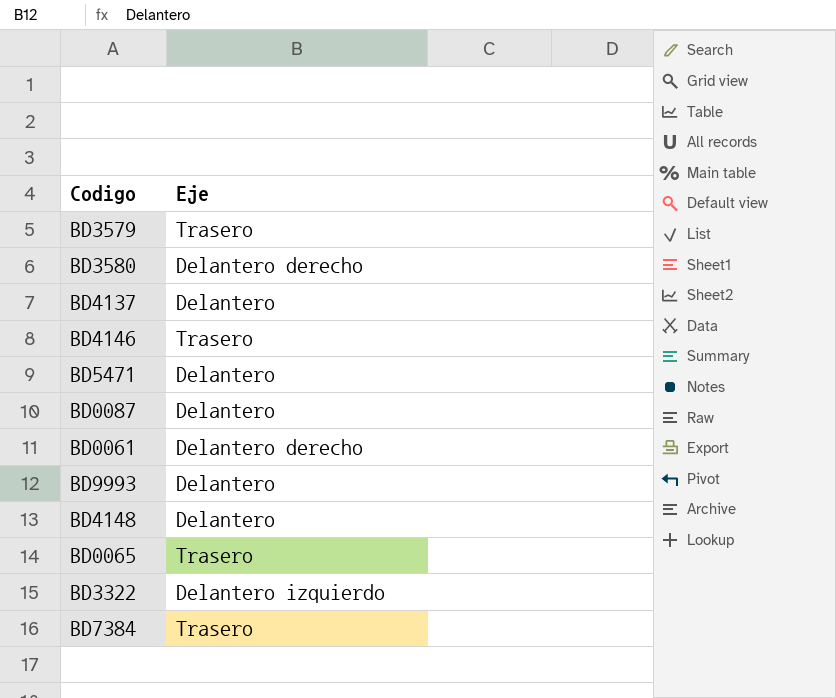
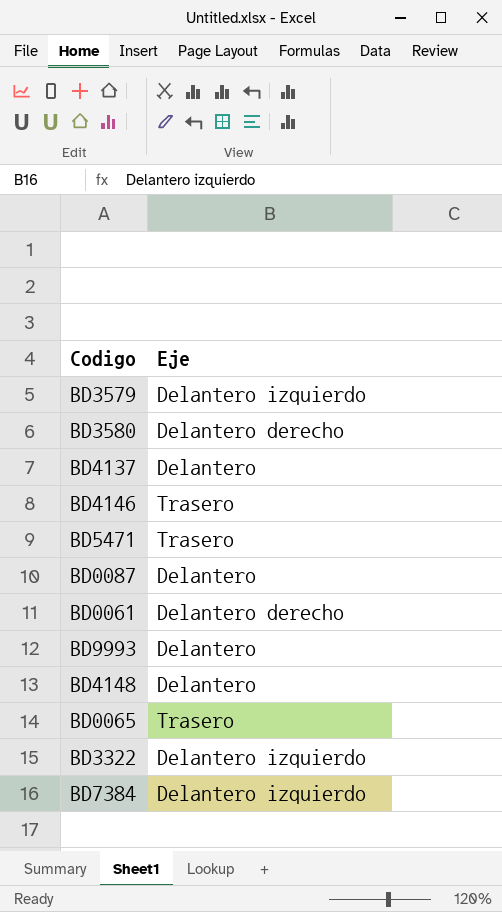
BD3579 | Eje: Trasero -> Delantero izquierdo
BD5471 | Eje: Delantero -> Trasero
BD7384 | Eje: Trasero -> Delantero izquierdo

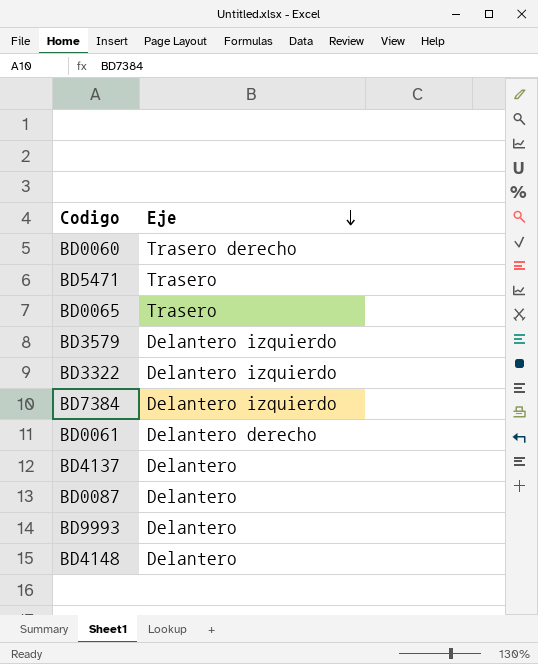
row order: none -> Eje descending
row BD3580: Delantero derecho -> none
row BD4146: Trasero -> none
row BD0060: none -> Trasero derecho

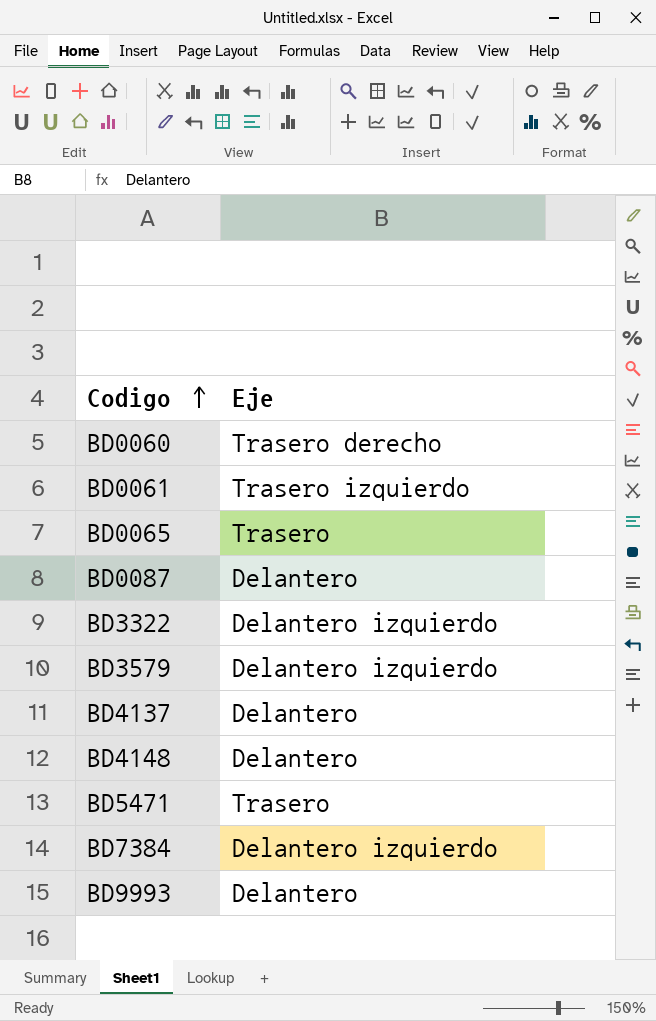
row order: Eje descending -> Codigo ascending
BD0061 | Eje: Delantero derecho -> Trasero izquierdo

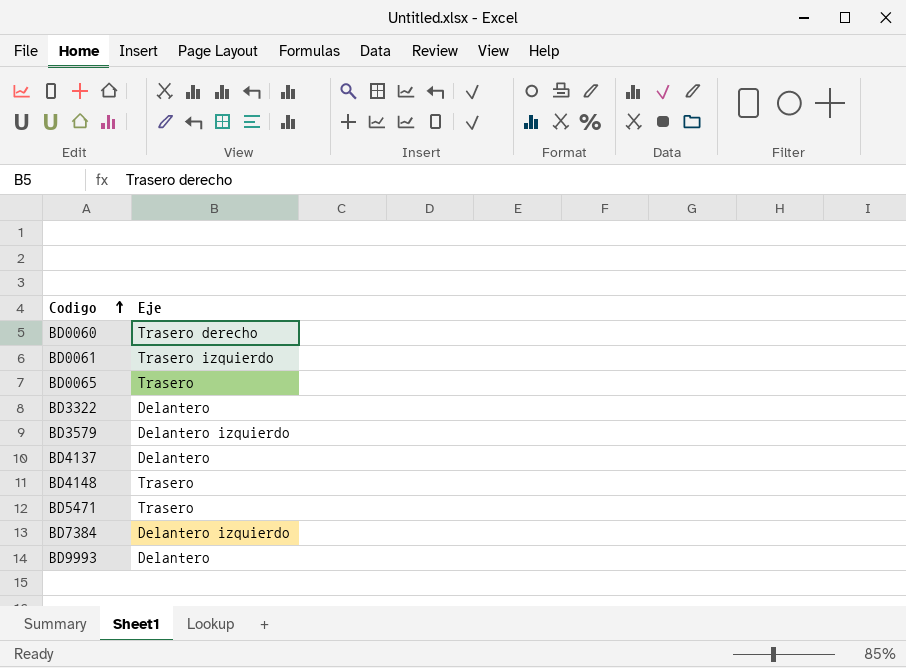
row BD0087: Delantero -> none
BD3322 | Eje: Delantero izquierdo -> Delantero
BD4148 | Eje: Delantero -> Trasero

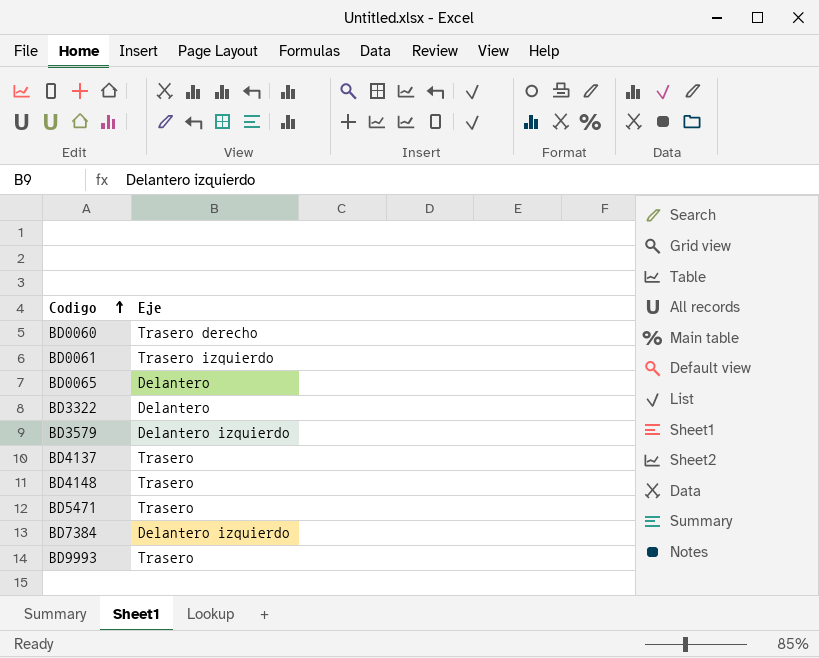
BD0065 | Eje: Trasero -> Delantero
BD4137 | Eje: Delantero -> Trasero
BD9993 | Eje: Delantero -> Trasero

